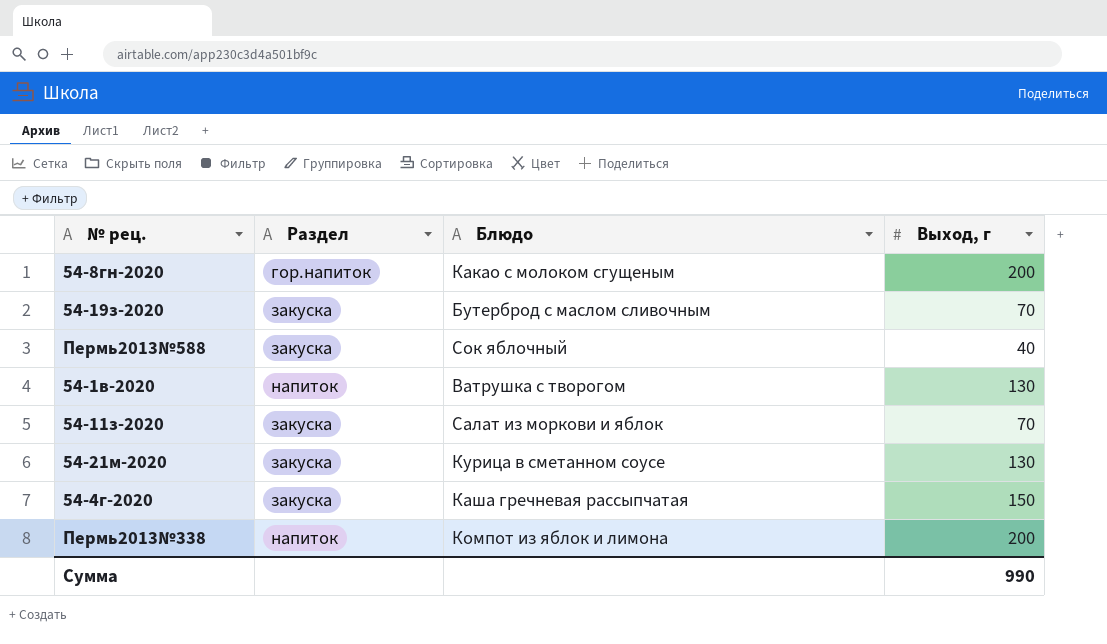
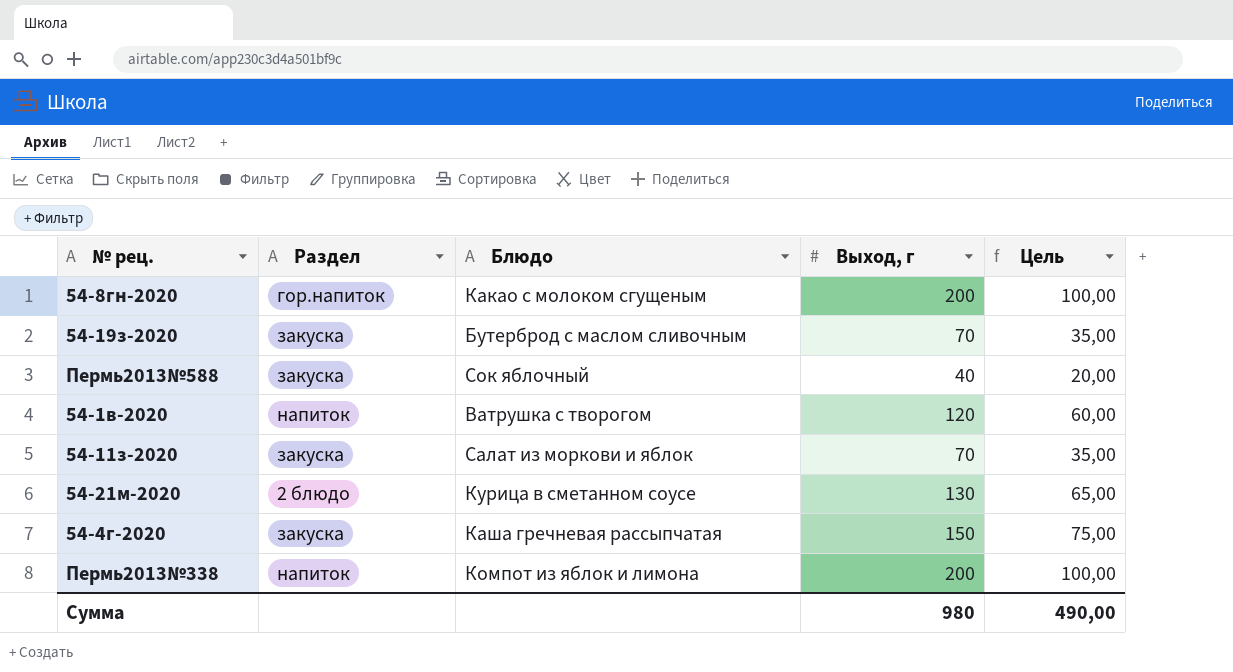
column Цель | formula: none -> [Выход, г] * 0,5
54-1в-2020 | Выход, г: 130 -> 120
54-21м-2020 | Раздел: закуска -> 2 блюдо
Сумма | Выход, г: 990 -> 980

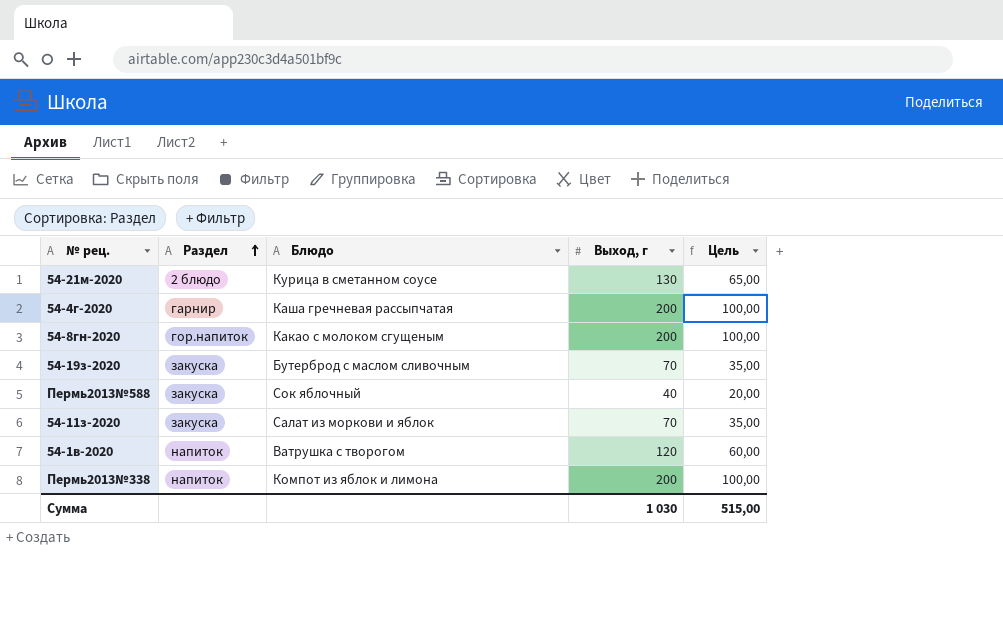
row order: none -> Раздел ascending
54-4г-2020 | Раздел: закуска -> гарнир
54-4г-2020 | Выход, г: 150 -> 200
54-4г-2020 | Цель: 75,00 -> 100,00
Сумма | Выход, г: 980 -> 1 030
Сумма | Цель: 490,00 -> 515,00

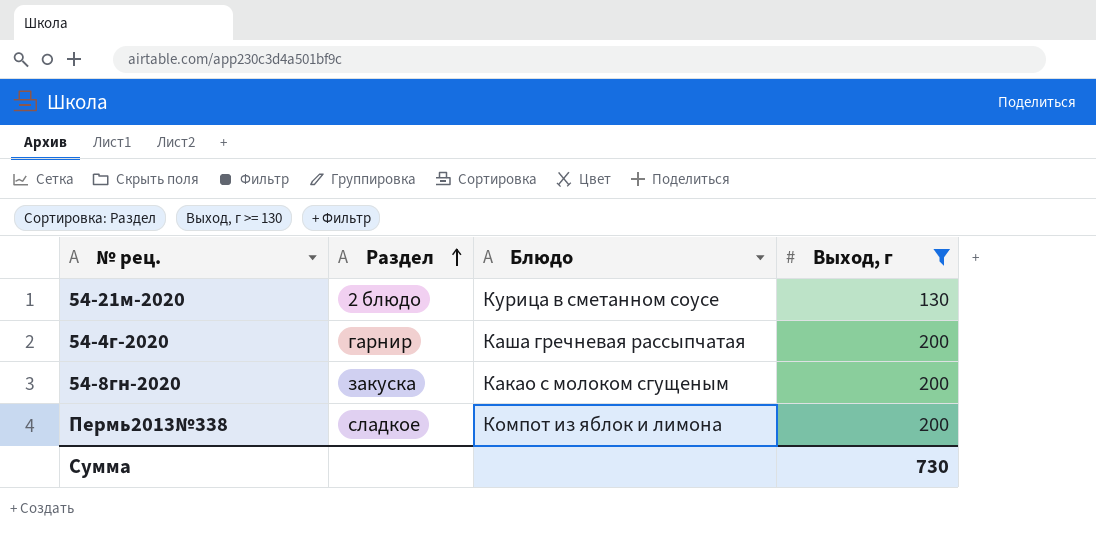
filter: none -> Выход, г >= 130
column Цель | formula: [Выход, г] * 0,5 -> none
54-8гн-2020 | Раздел: гор.напиток -> закуска
Пермь2013№338 | Раздел: напиток -> сладкое
Сумма | Выход, г: 1 030 -> 730

